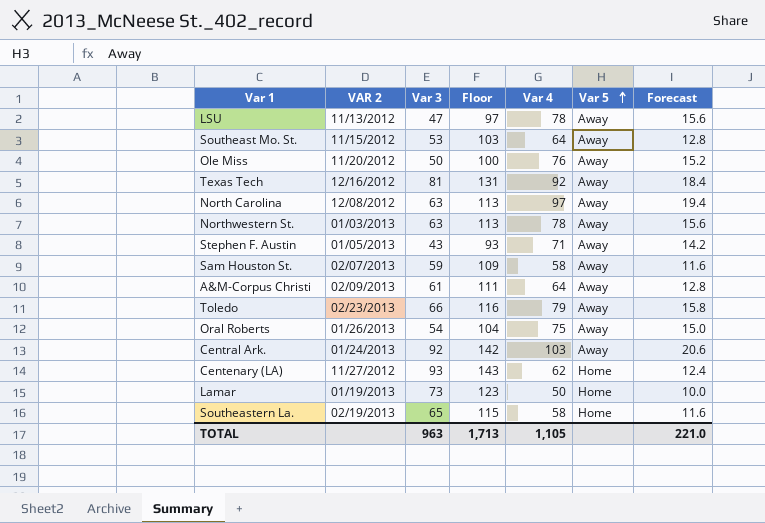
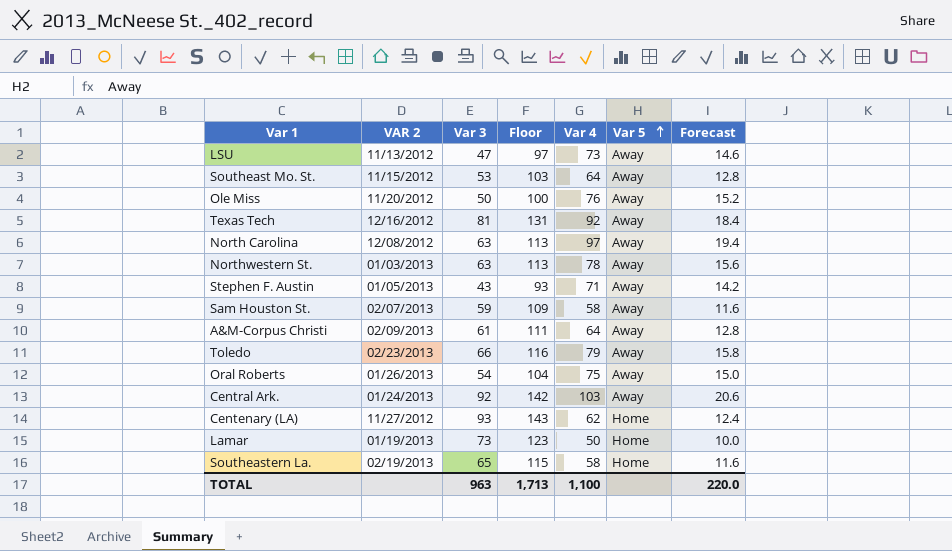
LSU | Var 4: 78 -> 73
LSU | Forecast: 15.6 -> 14.6
TOTAL | Var 4: 1,105 -> 1,100
TOTAL | Forecast: 221.0 -> 220.0

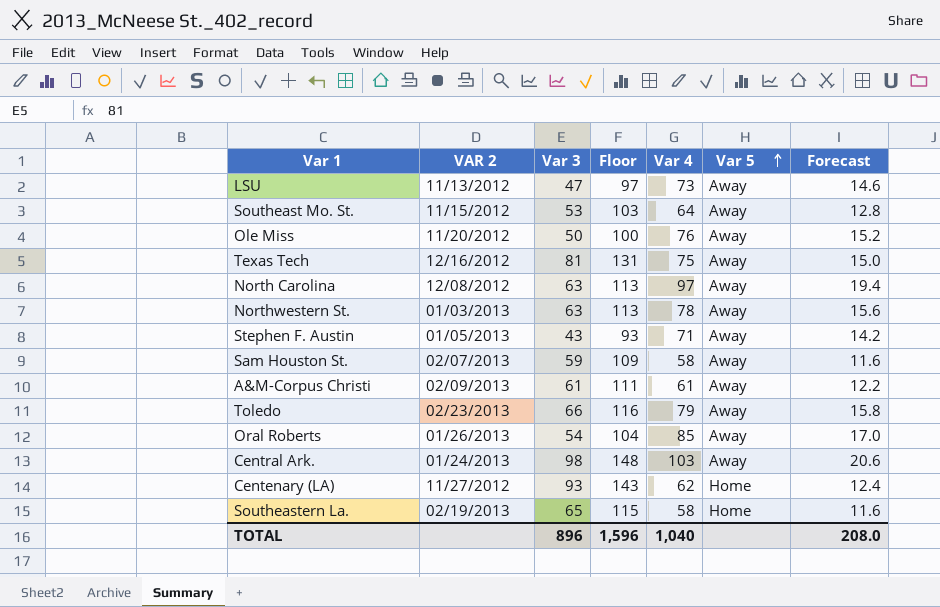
row Lamar: 01/19/2013 | 73 | 123 | 50 | Home | 10.0 -> none
Texas Tech | Var 4: 92 -> 75
Texas Tech | Forecast: 18.4 -> 15.0
A&M-Corpus Christi | Var 4: 64 -> 61
A&M-Corpus Christi | Forecast: 12.8 -> 12.2
Oral Roberts | Var 4: 75 -> 85
Oral Roberts | Forecast: 15.0 -> 17.0
Central Ark. | Var 3: 92 -> 98
Central Ark. | Floor: 142 -> 148
TOTAL | Var 3: 963 -> 896
TOTAL | Floor: 1,713 -> 1,596
TOTAL | Var 4: 1,100 -> 1,040
TOTAL | Forecast: 220.0 -> 208.0

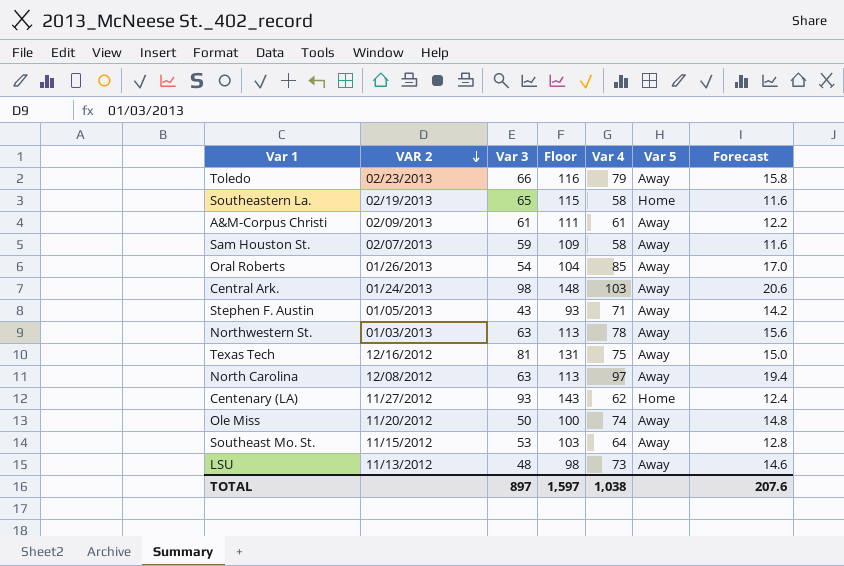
row order: Var 5 ascending -> VAR 2 descending
Ole Miss | Var 4: 76 -> 74
Ole Miss | Forecast: 15.2 -> 14.8
LSU | Var 3: 47 -> 48
LSU | Floor: 97 -> 98
TOTAL | Var 3: 896 -> 897
TOTAL | Floor: 1,596 -> 1,597
TOTAL | Var 4: 1,040 -> 1,038
TOTAL | Forecast: 208.0 -> 207.6

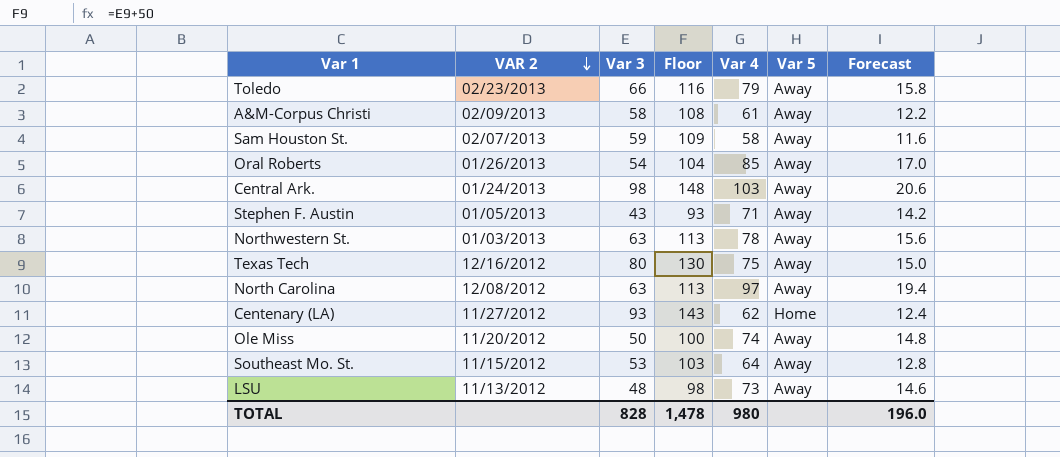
row Southeastern La.: 02/19/2013 | 65 | 115 | 58 | Home | 11.6 -> none
A&M-Corpus Christi | Var 3: 61 -> 58
A&M-Corpus Christi | Floor: 111 -> 108
Texas Tech | Var 3: 81 -> 80
Texas Tech | Floor: 131 -> 130
TOTAL | Var 3: 897 -> 828
TOTAL | Floor: 1,597 -> 1,478
TOTAL | Var 4: 1,038 -> 980
TOTAL | Forecast: 207.6 -> 196.0

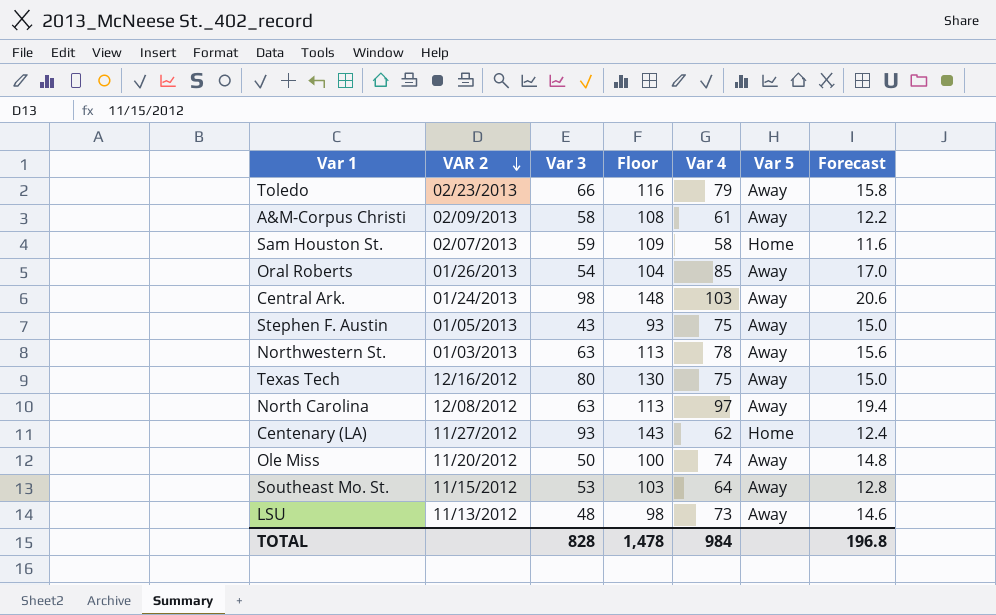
Sam Houston St. | Var 5: Away -> Home
Stephen F. Austin | Var 4: 71 -> 75
Stephen F. Austin | Forecast: 14.2 -> 15.0
TOTAL | Var 4: 980 -> 984
TOTAL | Forecast: 196.0 -> 196.8

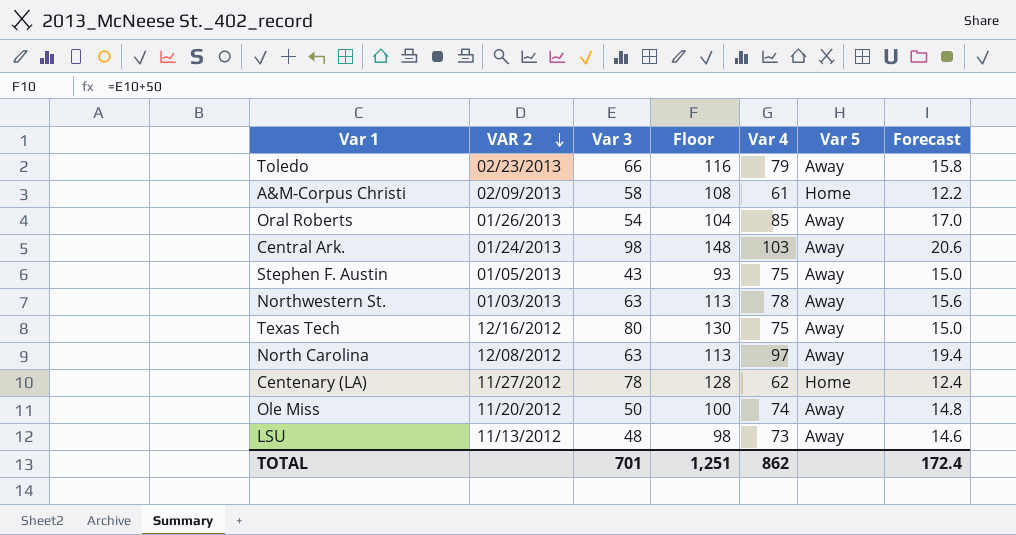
row Sam Houston St.: 02/07/2013 | 59 | 109 | 58 | Home | 11.6 -> none
row Southeast Mo. St.: 11/15/2012 | 53 | 103 | 64 | Away | 12.8 -> none
A&M-Corpus Christi | Var 5: Away -> Home
Centenary (LA) | Var 3: 93 -> 78
Centenary (LA) | Floor: 143 -> 128
TOTAL | Var 3: 828 -> 701
TOTAL | Floor: 1,478 -> 1,251
TOTAL | Var 4: 984 -> 862
TOTAL | Forecast: 196.8 -> 172.4

